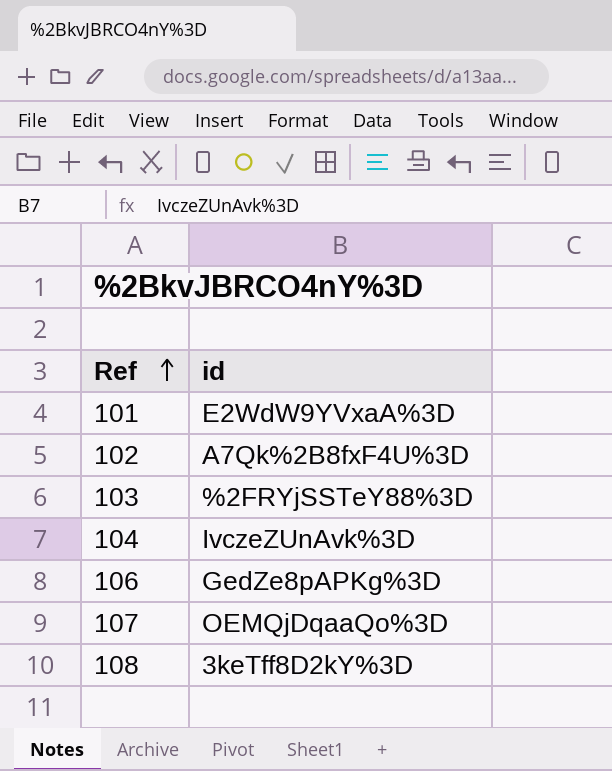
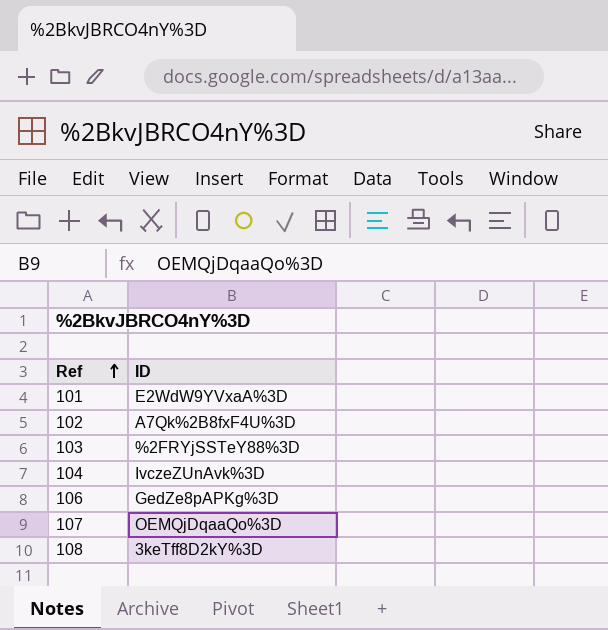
column name: id -> ID

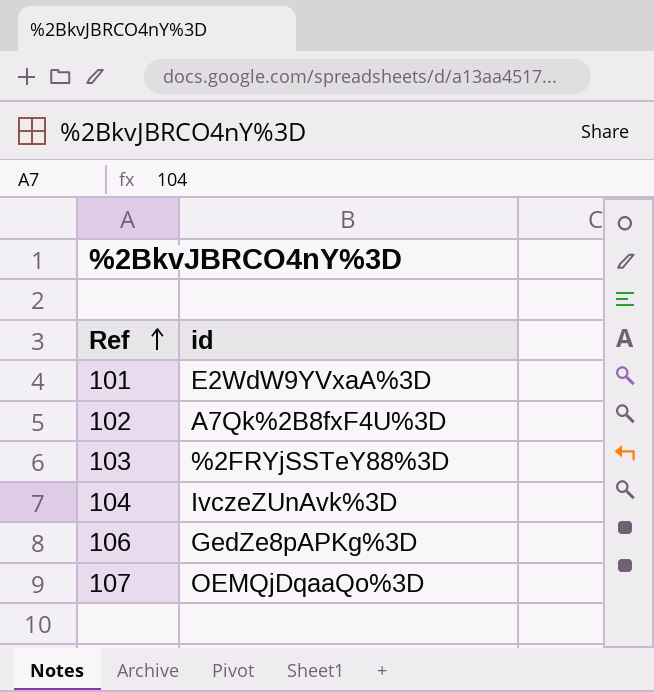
column name: ID -> id
row 108: 3keTff8D2kY%3D -> none

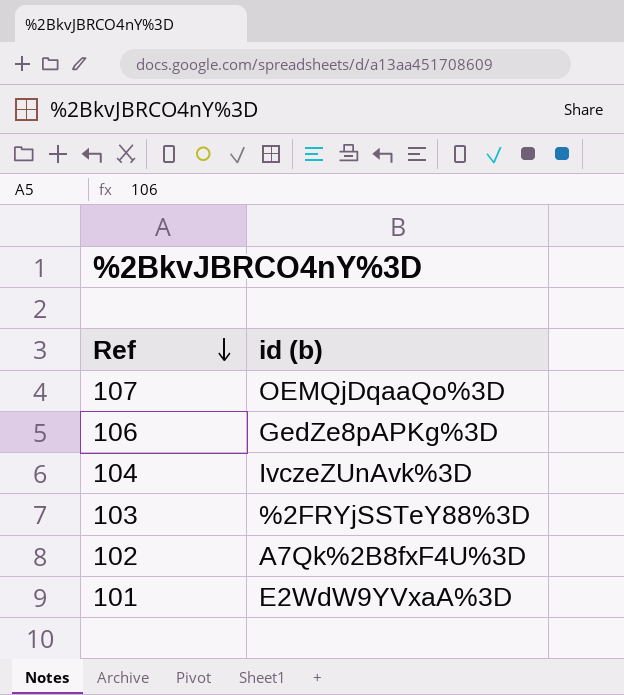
row order: Ref ascending -> Ref descending
column name: id -> id (b)

